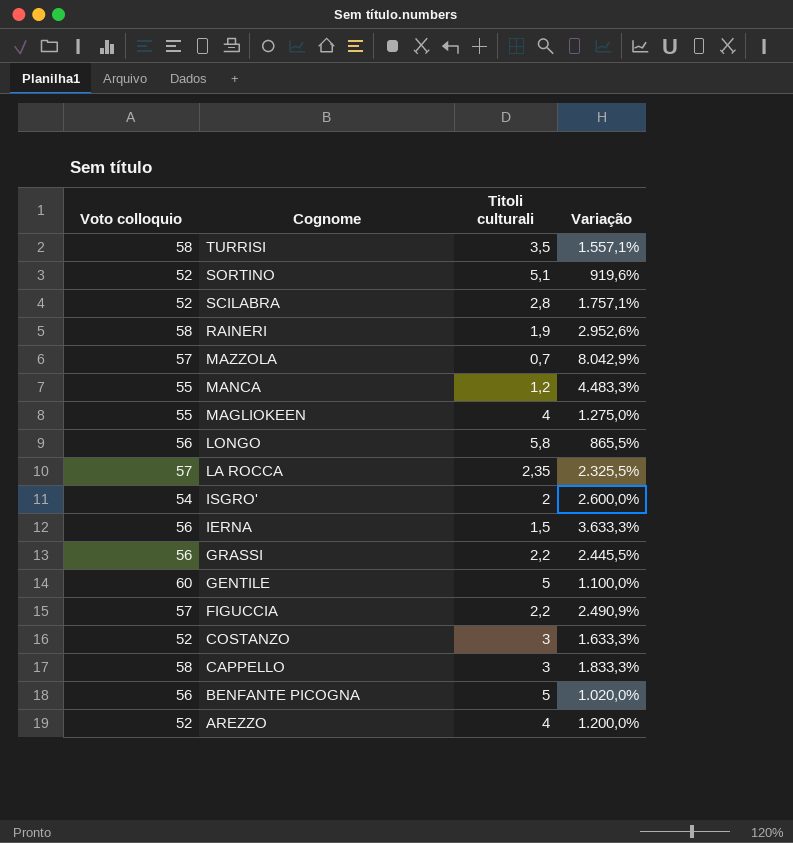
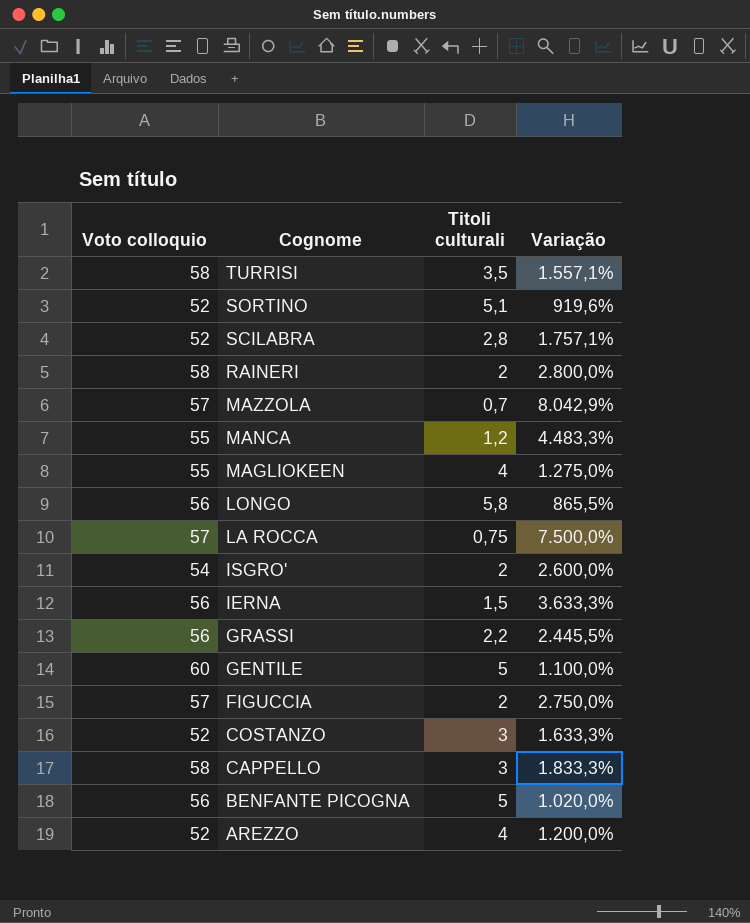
RAINERI | Titoli culturali: 1,9 -> 2
RAINERI | Variação: 2.952,6% -> 2.800,0%
LA ROCCA | Titoli culturali: 2,35 -> 0,75
LA ROCCA | Variação: 2.325,5% -> 7.500,0%
FIGUCCIA | Titoli culturali: 2,2 -> 2
FIGUCCIA | Variação: 2.490,9% -> 2.750,0%

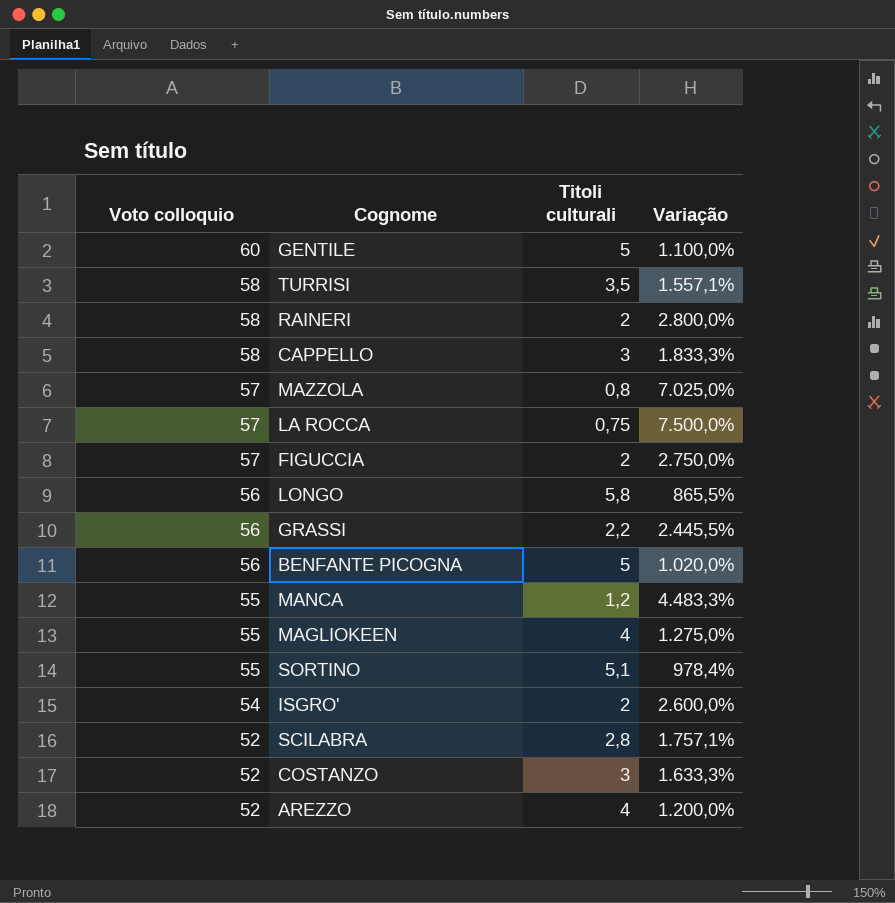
row order: Cognome descending -> Voto colloquio descending
row IERNA: 56 | 1,5 | 3.633,3% -> none
MAZZOLA | Titoli culturali: 0,7 -> 0,8
MAZZOLA | Variação: 8.042,9% -> 7.025,0%
SORTINO | Voto colloquio: 52 -> 55
SORTINO | Variação: 919,6% -> 978,4%

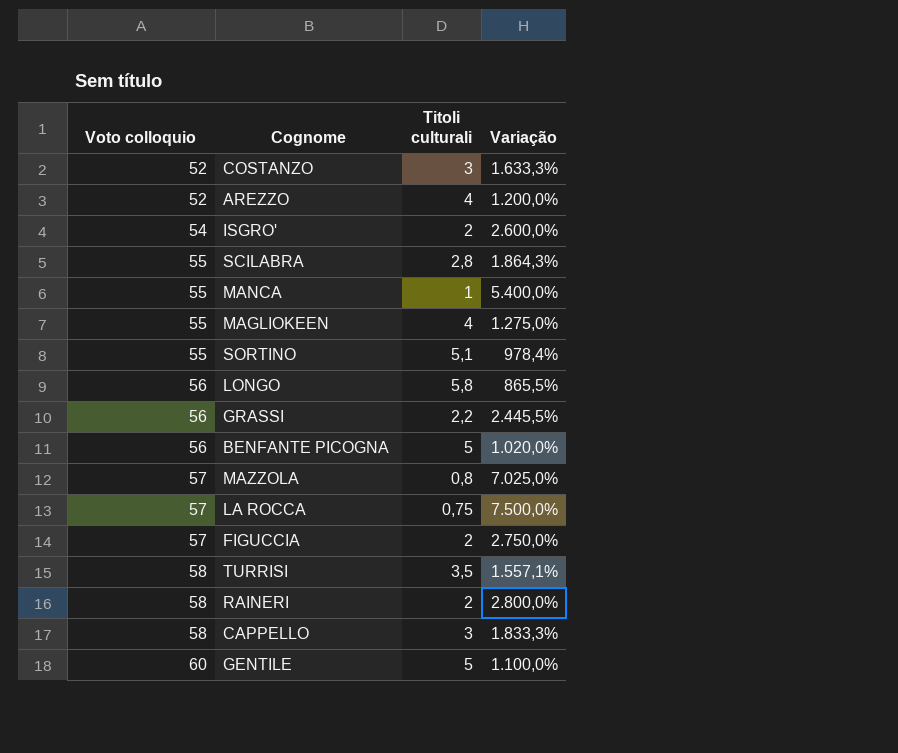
row order: Voto colloquio descending -> Voto colloquio ascending
SCILABRA | Voto colloquio: 52 -> 55
SCILABRA | Variação: 1.757,1% -> 1.864,3%
MANCA | Titoli culturali: 1,2 -> 1
MANCA | Variação: 4.483,3% -> 5.400,0%

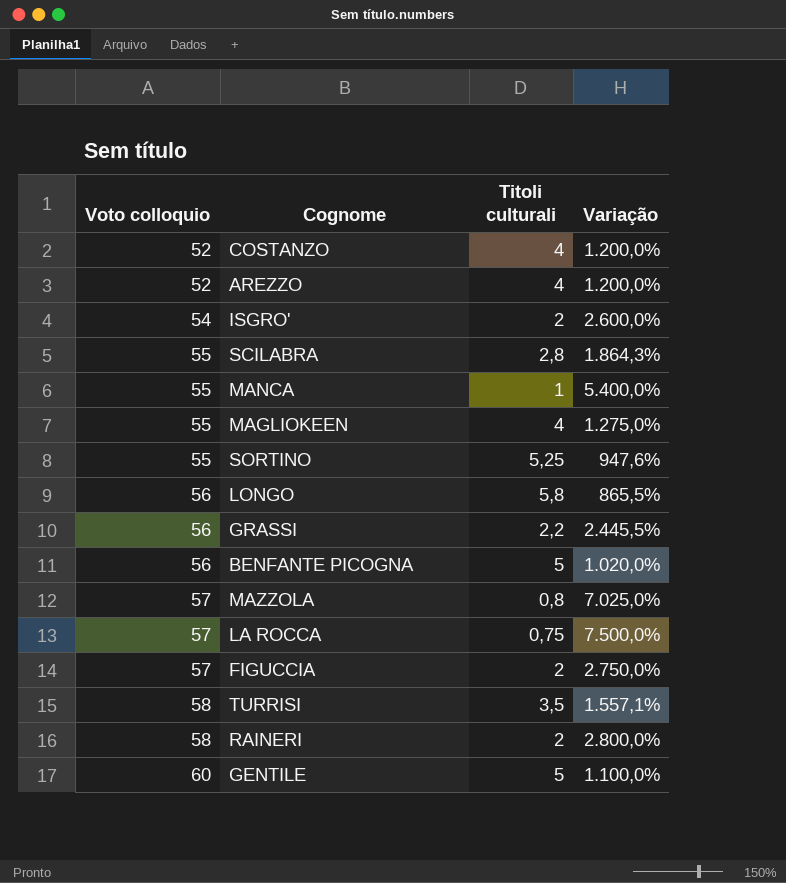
row CAPPELLO: 58 | 3 | 1.833,3% -> none
COSTANZO | Titoli culturali: 3 -> 4
COSTANZO | Variação: 1.633,3% -> 1.200,0%
SORTINO | Titoli culturali: 5,1 -> 5,25
SORTINO | Variação: 978,4% -> 947,6%

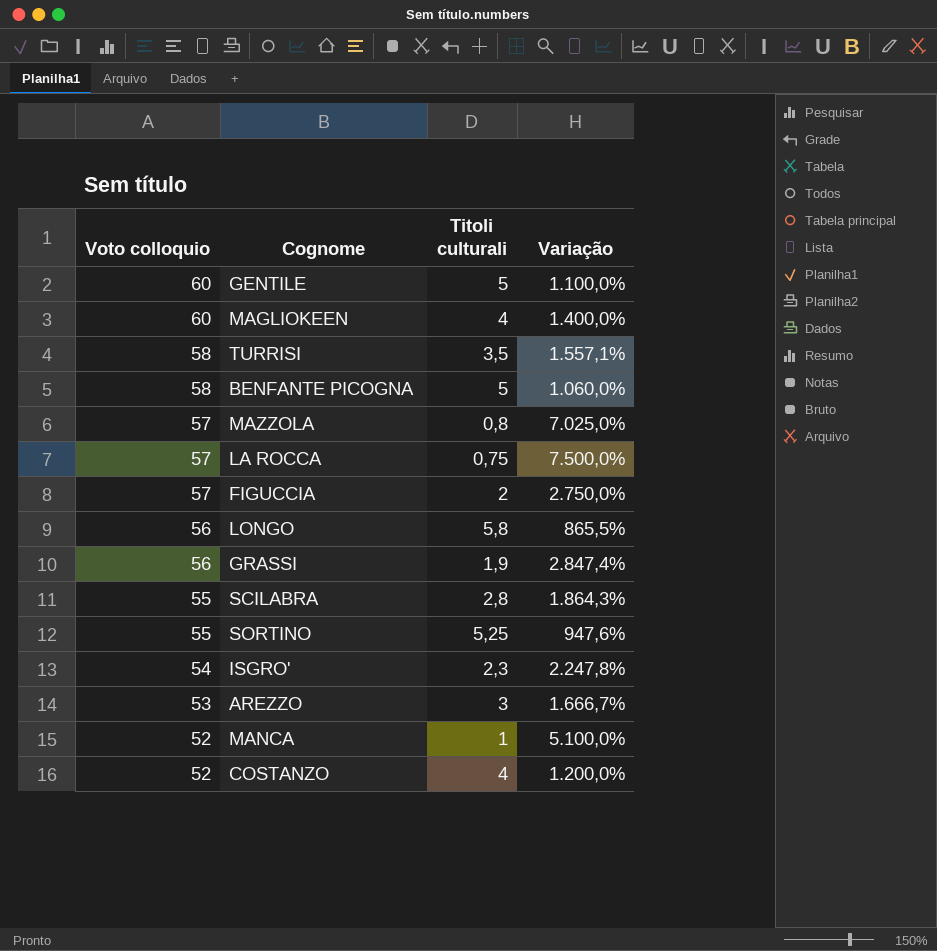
row order: Voto colloquio ascending -> Voto colloquio descending
row RAINERI: 58 | 2 | 2.800,0% -> none
MAGLIOKEEN | Voto colloquio: 55 -> 60
MAGLIOKEEN | Variação: 1.275,0% -> 1.400,0%
BENFANTE PICOGNA | Voto colloquio: 56 -> 58
BENFANTE PICOGNA | Variação: 1.020,0% -> 1.060,0%
GRASSI | Titoli culturali: 2,2 -> 1,9
GRASSI | Variação: 2.445,5% -> 2.847,4%
ISGRO' | Titoli culturali: 2 -> 2,3
ISGRO' | Variação: 2.600,0% -> 2.247,8%
AREZZO | Voto colloquio: 52 -> 53
AREZZO | Titoli culturali: 4 -> 3
AREZZO | Variação: 1.200,0% -> 1.666,7%
MANCA | Voto colloquio: 55 -> 52
MANCA | Variação: 5.400,0% -> 5.100,0%

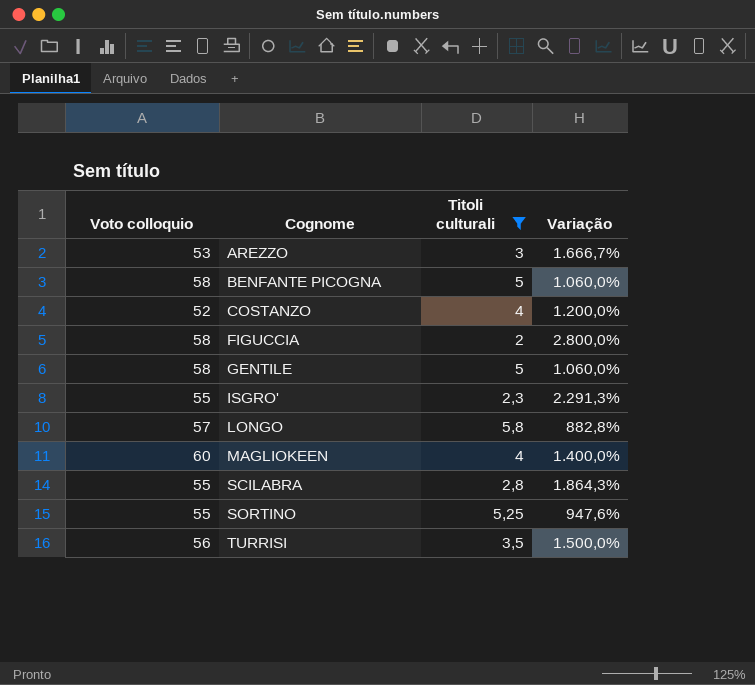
filter: none -> Titoli culturali >= 2
row order: Voto colloquio descending -> Cognome ascending
FIGUCCIA | Voto colloquio: 57 -> 58
FIGUCCIA | Variação: 2.750,0% -> 2.800,0%
GENTILE | Voto colloquio: 60 -> 58
GENTILE | Variação: 1.100,0% -> 1.060,0%
ISGRO' | Voto colloquio: 54 -> 55
ISGRO' | Variação: 2.247,8% -> 2.291,3%
LONGO | Voto colloquio: 56 -> 57
LONGO | Variação: 865,5% -> 882,8%
TURRISI | Voto colloquio: 58 -> 56
TURRISI | Variação: 1.557,1% -> 1.500,0%

